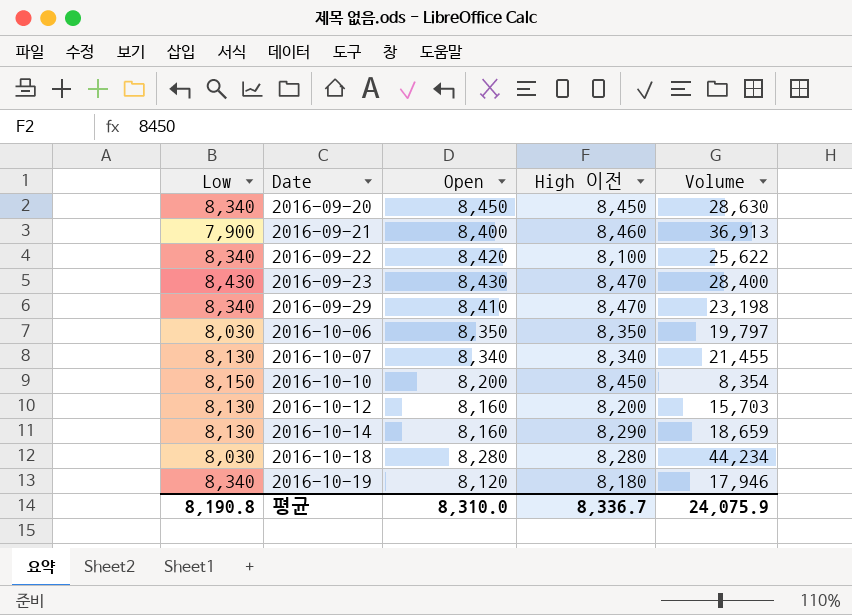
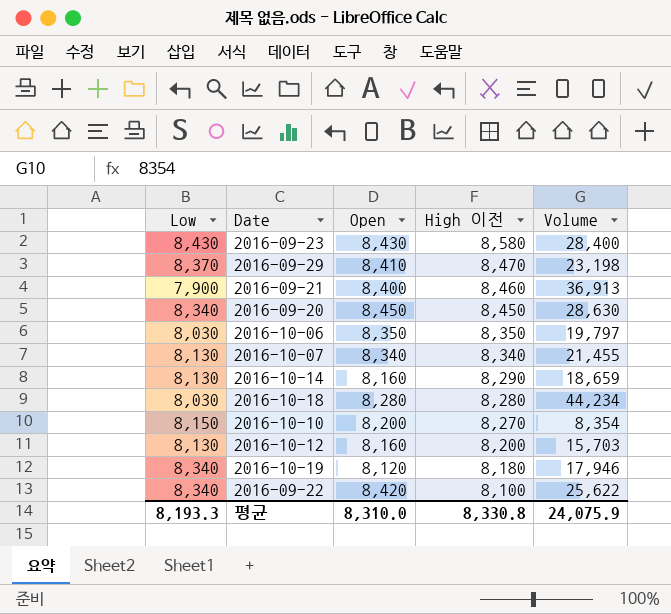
row order: Date ascending -> High 이전 descending
2016-09-23 | High 이전: 8,470 -> 8,580
2016-09-29 | Low: 8,340 -> 8,370
2016-10-10 | High 이전: 8,450 -> 8,270
평균 | Low: 8,190.8 -> 8,193.3
평균 | High 이전: 8,336.7 -> 8,330.8

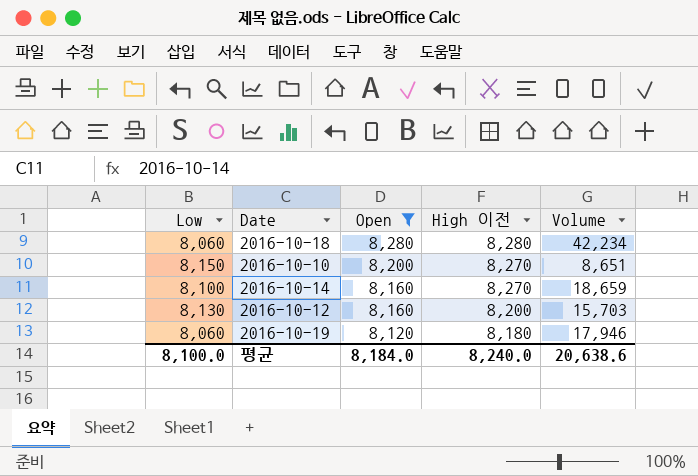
filter: none -> Open <= 8,280
row order: High 이전 descending -> Open descending
2016-10-18 | Low: 8,030 -> 8,060
2016-10-18 | Volume: 44,234 -> 42,234
2016-10-10 | Volume: 8,354 -> 8,651
2016-10-14 | Low: 8,130 -> 8,100
2016-10-14 | High 이전: 8,290 -> 8,270
2016-10-19 | Low: 8,340 -> 8,060
평균 | Low: 8,193.3 -> 8,100.0
평균 | Open: 8,310.0 -> 8,184.0
평균 | High 이전: 8,330.8 -> 8,240.0
평균 | Volume: 24,075.9 -> 20,638.6

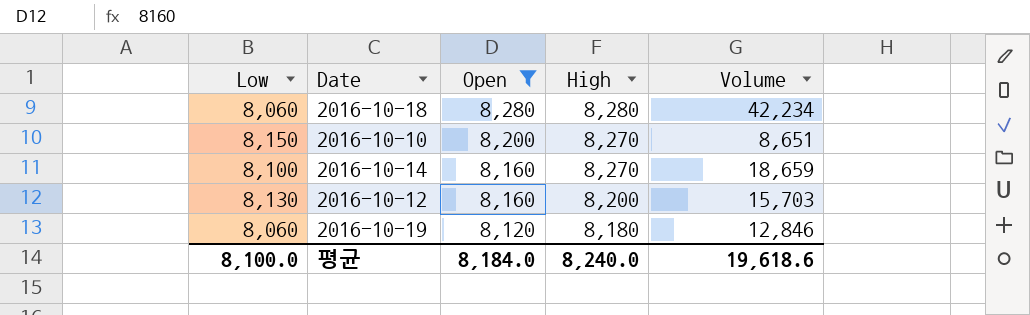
column name: High 이전 -> High
2016-10-19 | Volume: 17,946 -> 12,846
평균 | Volume: 20,638.6 -> 19,618.6

